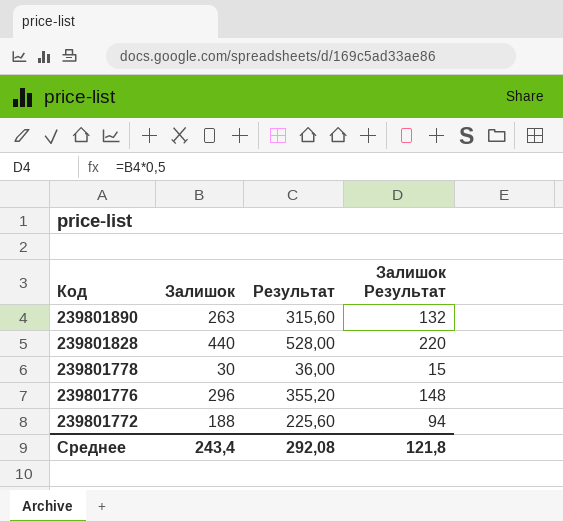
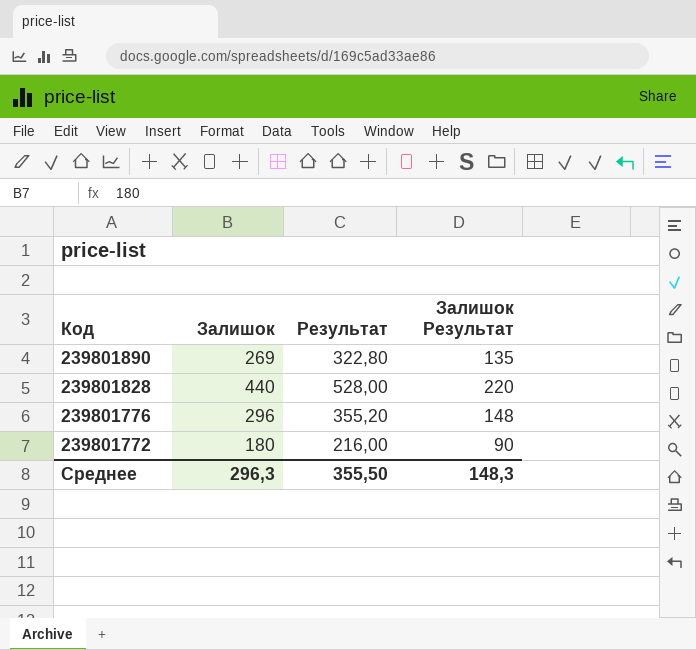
row 239801778: 30 | 36,00 | 15 -> none
239801890 | Залишок: 263 -> 269
239801890 | Результат: 315,60 -> 322,80
239801890 | Залишок Результат: 132 -> 135
239801772 | Залишок: 188 -> 180
239801772 | Результат: 225,60 -> 216,00
239801772 | Залишок Результат: 94 -> 90
Среднее | Залишок: 243,4 -> 296,3
Среднее | Результат: 292,08 -> 355,50
Среднее | Залишок Результат: 121,8 -> 148,3

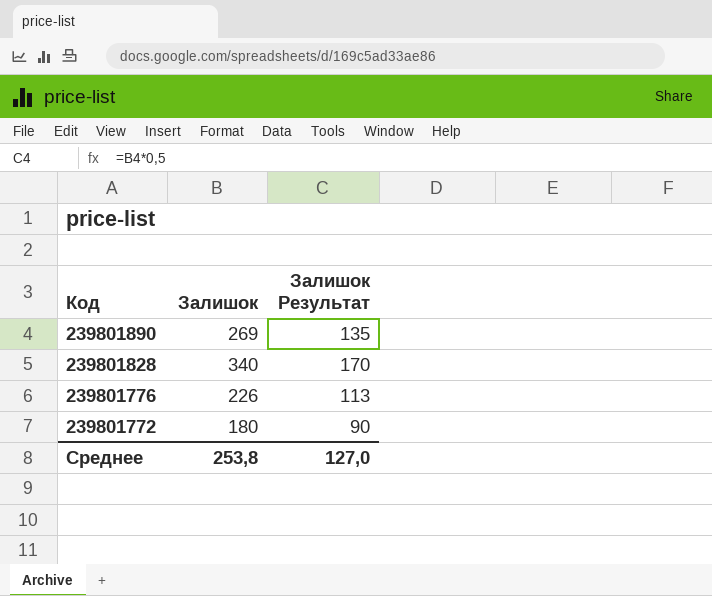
column Результат | formula: [Залишок] * 1,2 -> none
239801828 | Залишок: 440 -> 340
239801828 | Залишок Результат: 220 -> 170
239801776 | Залишок: 296 -> 226
239801776 | Залишок Результат: 148 -> 113
Среднее | Залишок: 296,3 -> 253,8
Среднее | Залишок Результат: 148,3 -> 127,0

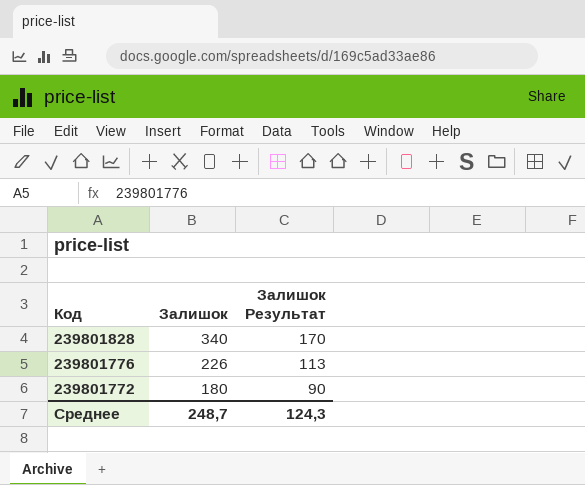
row 239801890: 269 | 135 -> none
Среднее | Залишок: 253,8 -> 248,7
Среднее | Залишок Результат: 127,0 -> 124,3

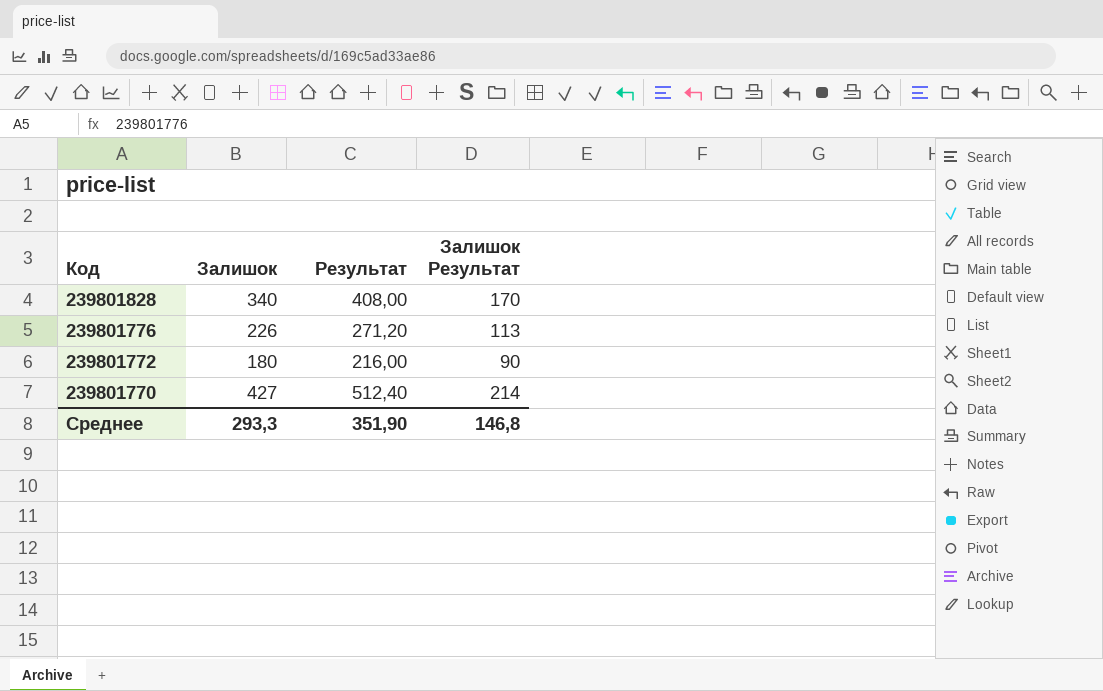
column Результат | formula: none -> [Залишок] * 1,2
row 239801770: none -> 427 | 512,40 | 214
Среднее | Залишок: 248,7 -> 293,3
Среднее | Залишок Результат: 124,3 -> 146,8

